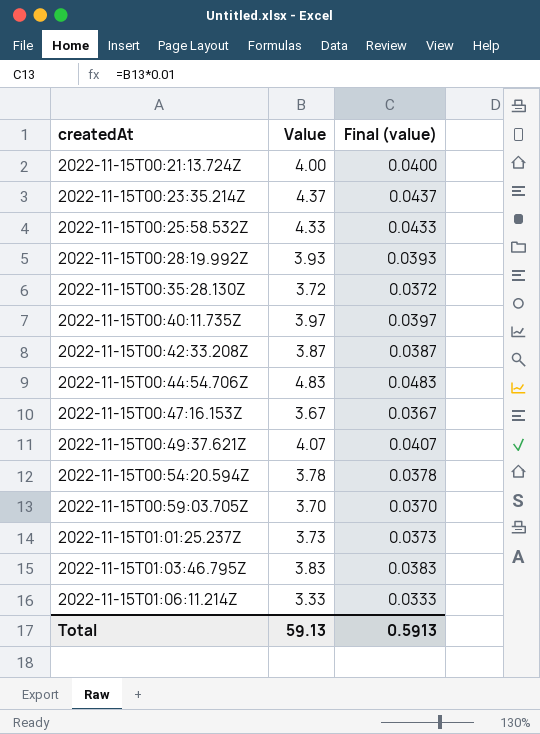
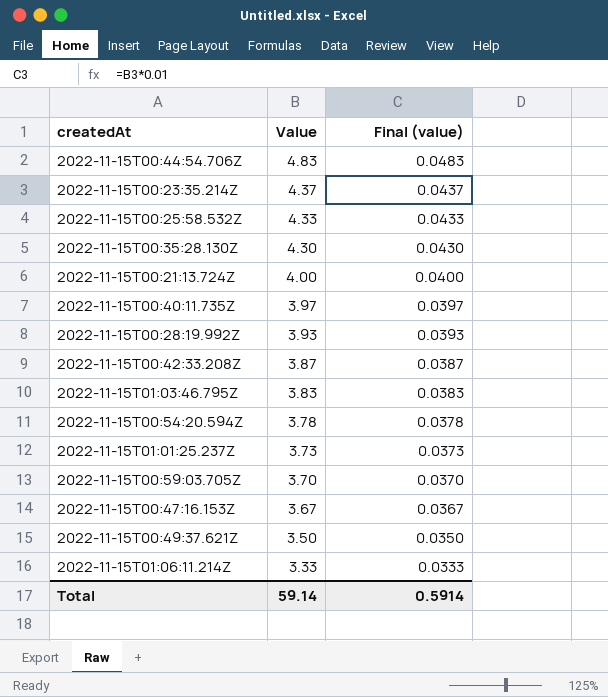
row order: createdAt ascending -> Value descending
2022-11-15T00:35:28.130Z | Value: 3.72 -> 4.30
2022-11-15T00:35:28.130Z | Final (value): 0.0372 -> 0.0430
2022-11-15T00:49:37.621Z | Value: 4.07 -> 3.50
2022-11-15T00:49:37.621Z | Final (value): 0.0407 -> 0.0350
Total | Value: 59.13 -> 59.14
Total | Final (value): 0.5913 -> 0.5914

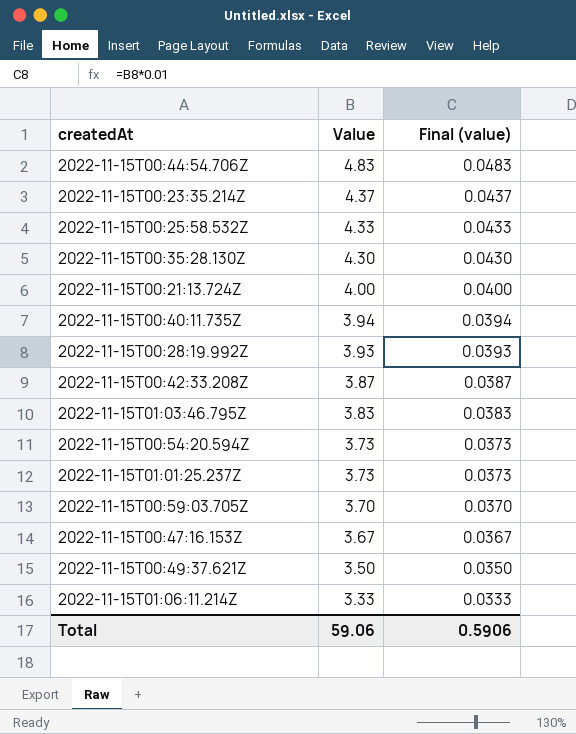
2022-11-15T00:40:11.735Z | Value: 3.97 -> 3.94
2022-11-15T00:40:11.735Z | Final (value): 0.0397 -> 0.0394
2022-11-15T00:54:20.594Z | Value: 3.78 -> 3.73
2022-11-15T00:54:20.594Z | Final (value): 0.0378 -> 0.0373
Total | Value: 59.14 -> 59.06
Total | Final (value): 0.5914 -> 0.5906

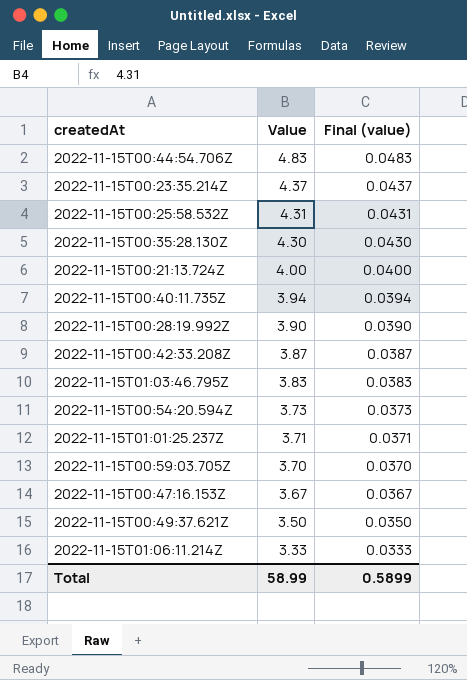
2022-11-15T00:25:58.532Z | Value: 4.33 -> 4.31
2022-11-15T00:25:58.532Z | Final (value): 0.0433 -> 0.0431
2022-11-15T00:28:19.992Z | Value: 3.93 -> 3.90
2022-11-15T00:28:19.992Z | Final (value): 0.0393 -> 0.0390
2022-11-15T01:01:25.237Z | Value: 3.73 -> 3.71
2022-11-15T01:01:25.237Z | Final (value): 0.0373 -> 0.0371
Total | Value: 59.06 -> 58.99
Total | Final (value): 0.5906 -> 0.5899

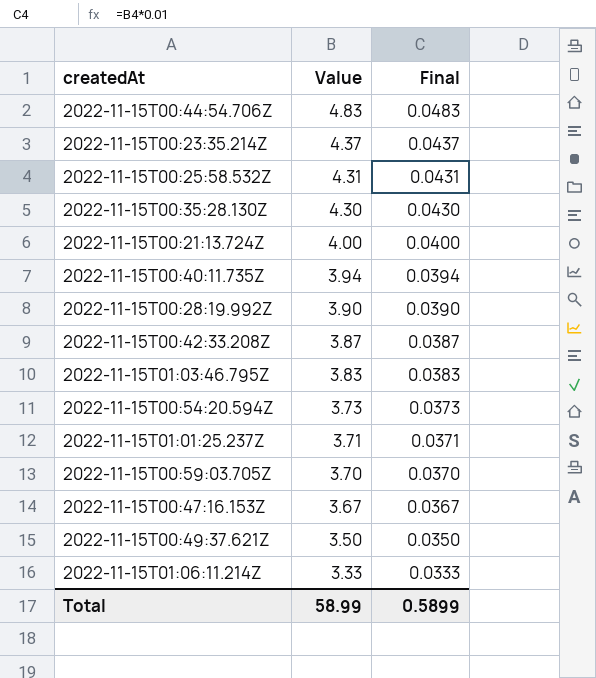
column name: Final (value) -> Final

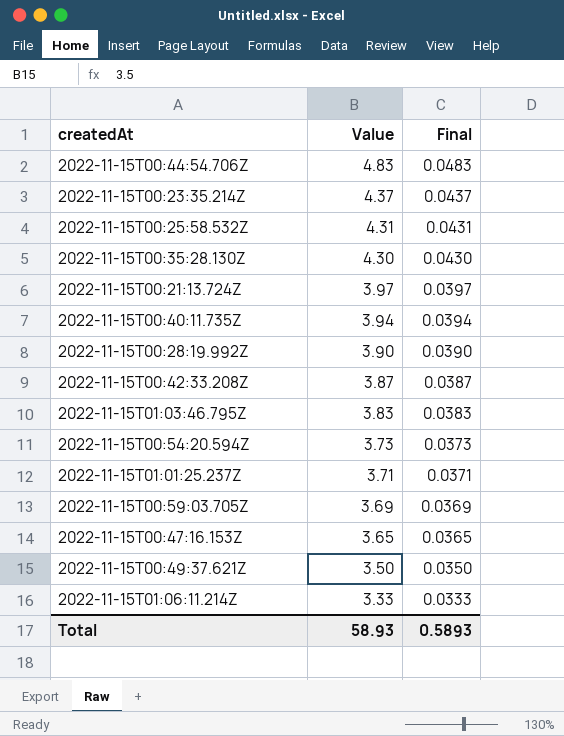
2022-11-15T00:21:13.724Z | Value: 4.00 -> 3.97
2022-11-15T00:21:13.724Z | Final: 0.0400 -> 0.0397
2022-11-15T00:59:03.705Z | Value: 3.70 -> 3.69
2022-11-15T00:59:03.705Z | Final: 0.0370 -> 0.0369
2022-11-15T00:47:16.153Z | Value: 3.67 -> 3.65
2022-11-15T00:47:16.153Z | Final: 0.0367 -> 0.0365
Total | Value: 58.99 -> 58.93
Total | Final: 0.5899 -> 0.5893

